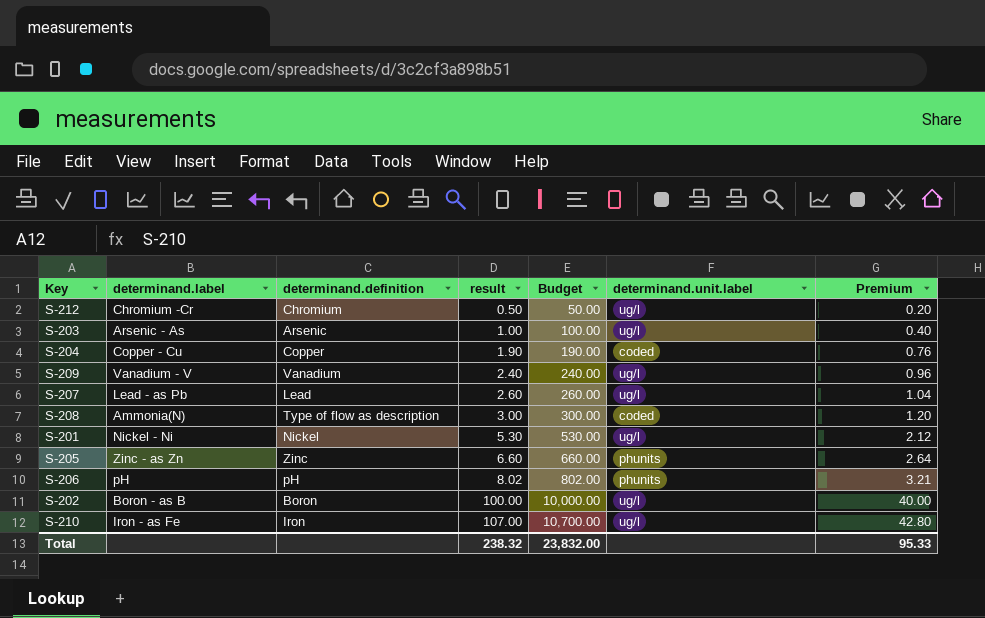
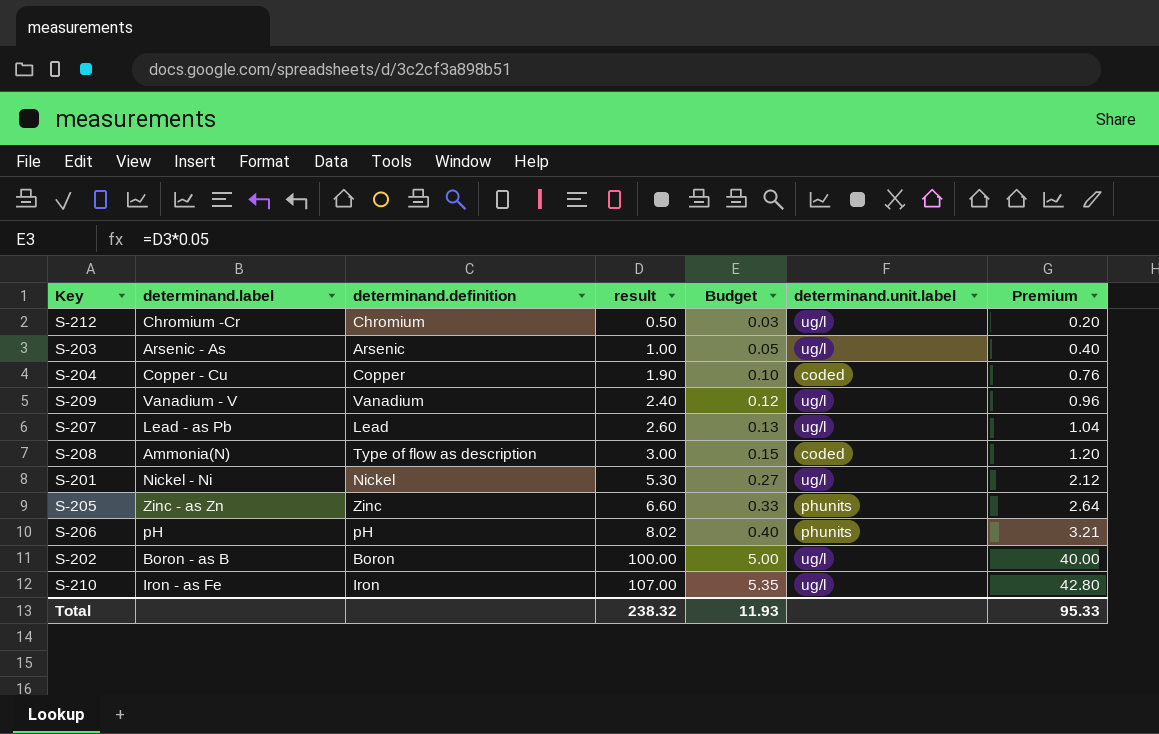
column Budget | formula: [result] * 100 -> [result] * 0.05
Total | Budget: 23,832.00 -> 11.93

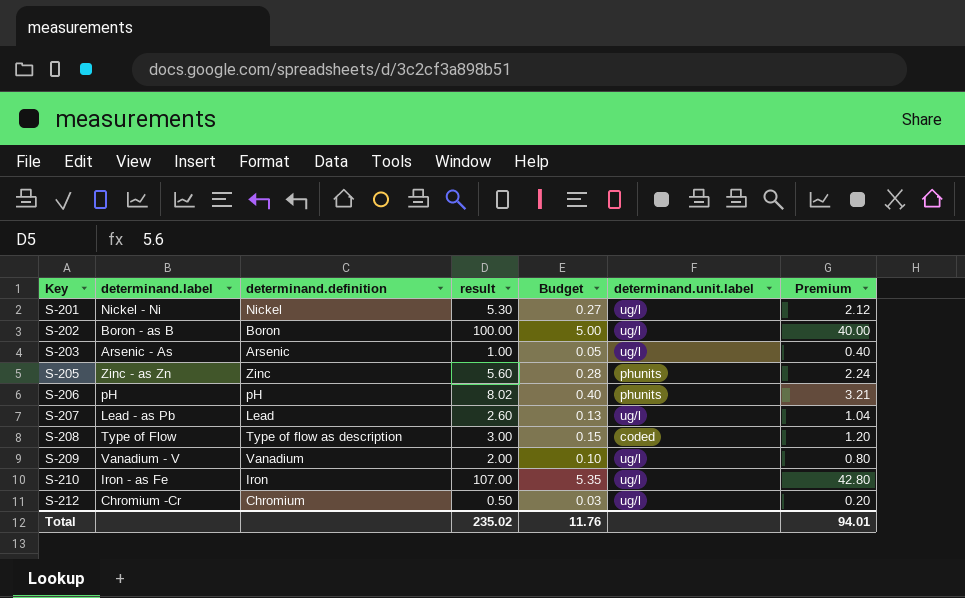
row order: result ascending -> Key ascending
row S-204: Copper - Cu | Copper | 1.90 | 0.10 | coded | 0.76 -> none
S-205 | result: 6.60 -> 5.60
S-205 | Budget: 0.33 -> 0.28
S-205 | Premium: 2.64 -> 2.24
S-208 | determinand.label: Ammonia(N) -> Type of Flow
S-209 | result: 2.40 -> 2.00
S-209 | Budget: 0.12 -> 0.10
S-209 | Premium: 0.96 -> 0.80
Total | result: 238.32 -> 235.02
Total | Budget: 11.93 -> 11.76
Total | Premium: 95.33 -> 94.01

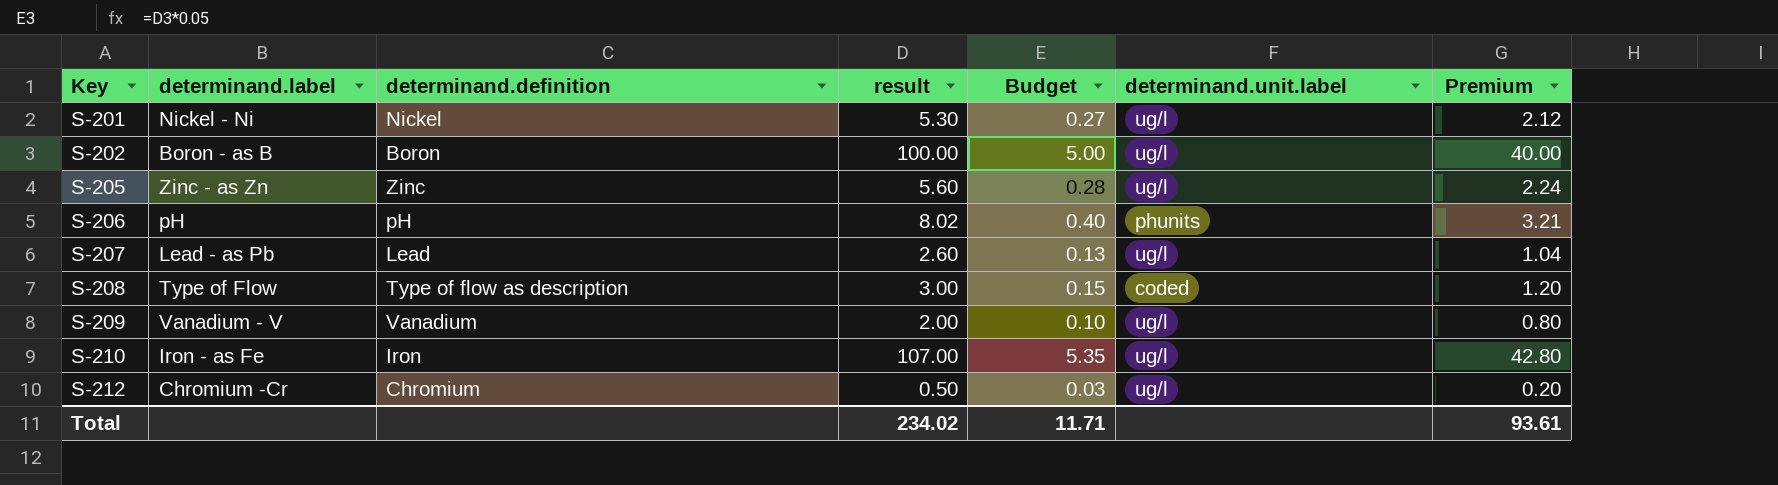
row S-203: Arsenic - As | Arsenic | 1.00 | 0.05 | ug/l | 0.40 -> none
S-205 | determinand.unit.label: phunits -> ug/l
Total | result: 235.02 -> 234.02
Total | Budget: 11.76 -> 11.71
Total | Premium: 94.01 -> 93.61

